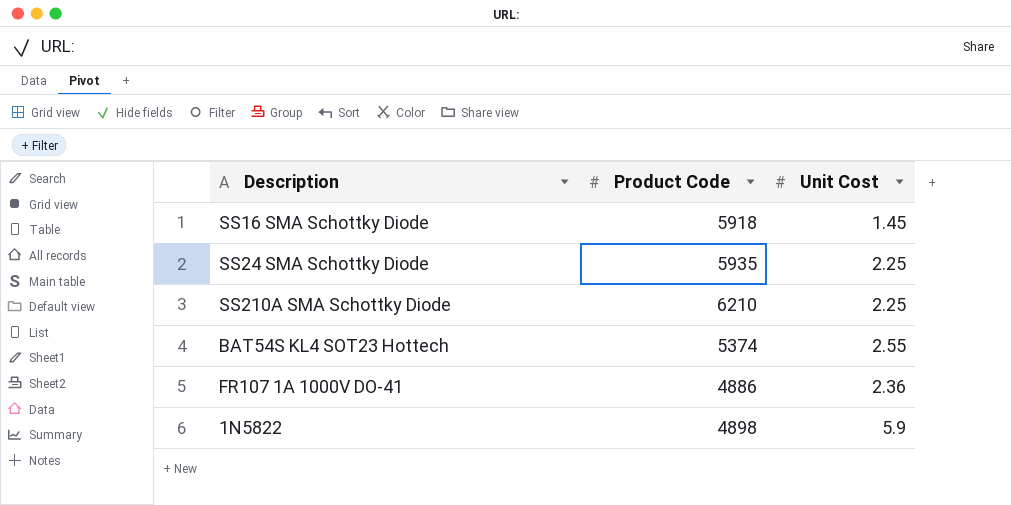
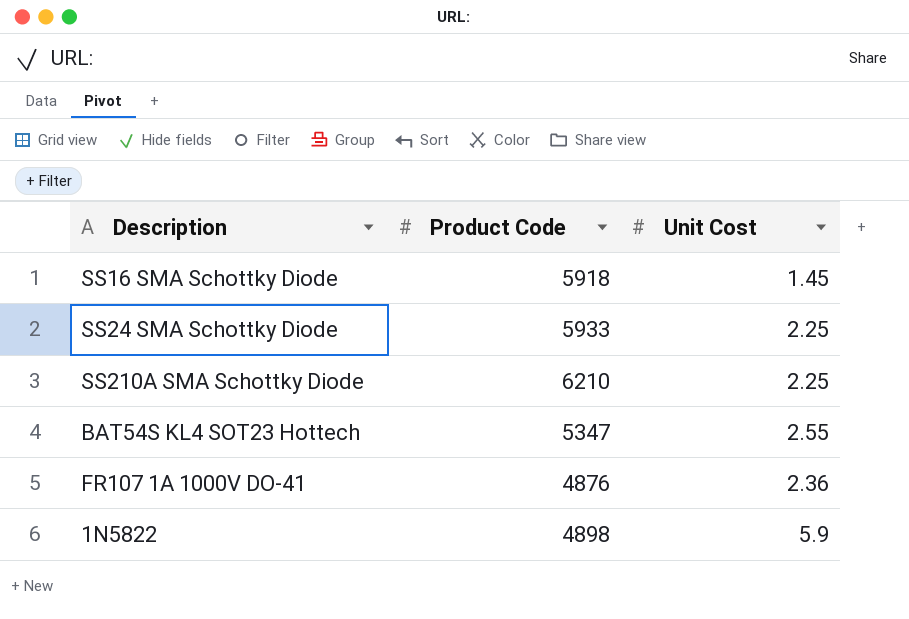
SS24 SMA Schottky Diode | Product Code: 5935 -> 5933
BAT54S KL4 SOT23 Hottech | Product Code: 5374 -> 5347
FR107 1A 1000V DO-41 | Product Code: 4886 -> 4876

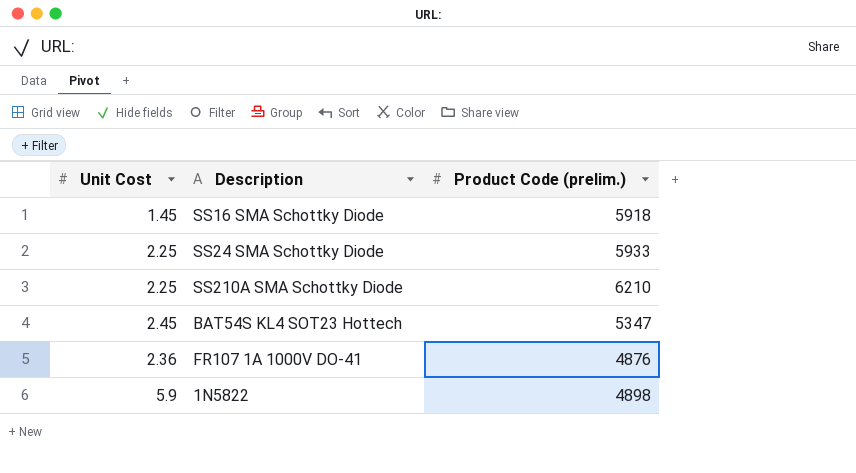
column Unit Cost | position: 3 -> 1
column name: Product Code -> Product Code (prelim.)
BAT54S KL4 SOT23 Hottech | Unit Cost: 2.55 -> 2.45

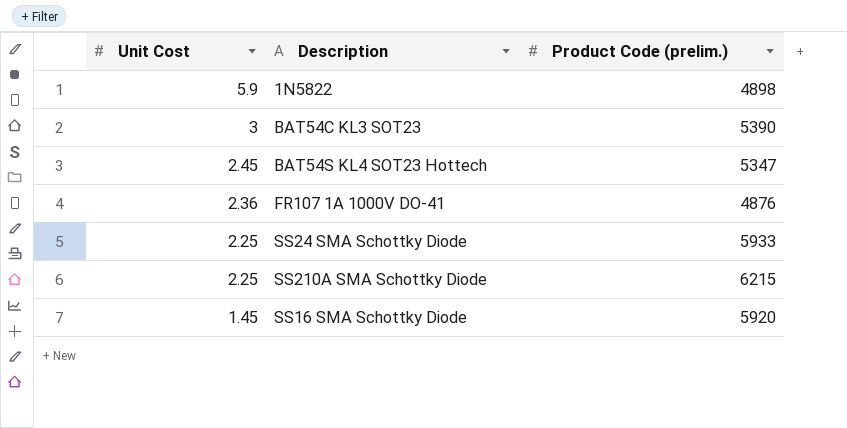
row order: none -> Unit Cost descending
row BAT54C KL3 SOT23: none -> 3 | 5390
SS210A SMA Schottky Diode | Product Code (prelim.): 6210 -> 6215
SS16 SMA Schottky Diode | Product Code (prelim.): 5918 -> 5920

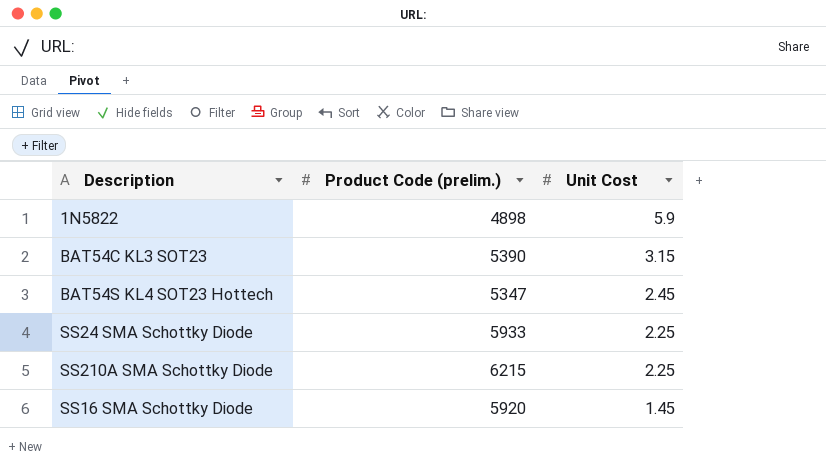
column Unit Cost | position: 1 -> 3
row FR107 1A 1000V DO-41: 2.36 | 4876 -> none
BAT54C KL3 SOT23 | Unit Cost: 3 -> 3.15

